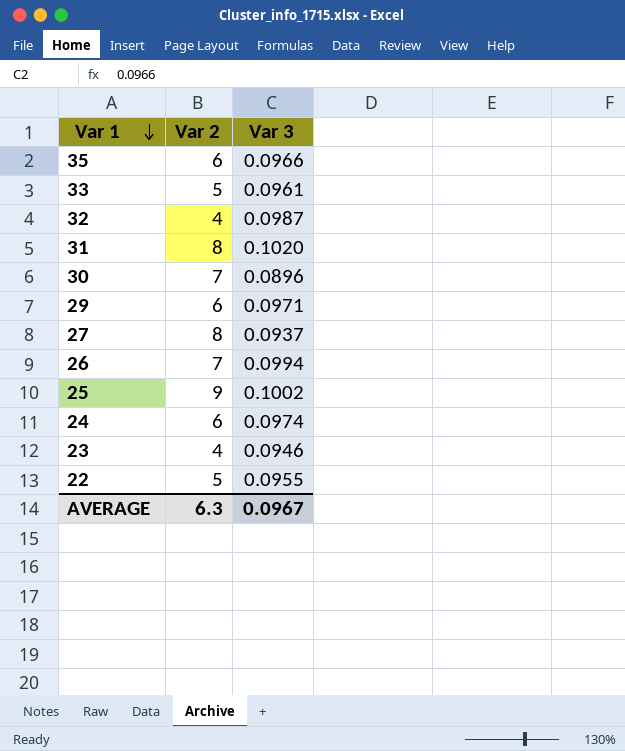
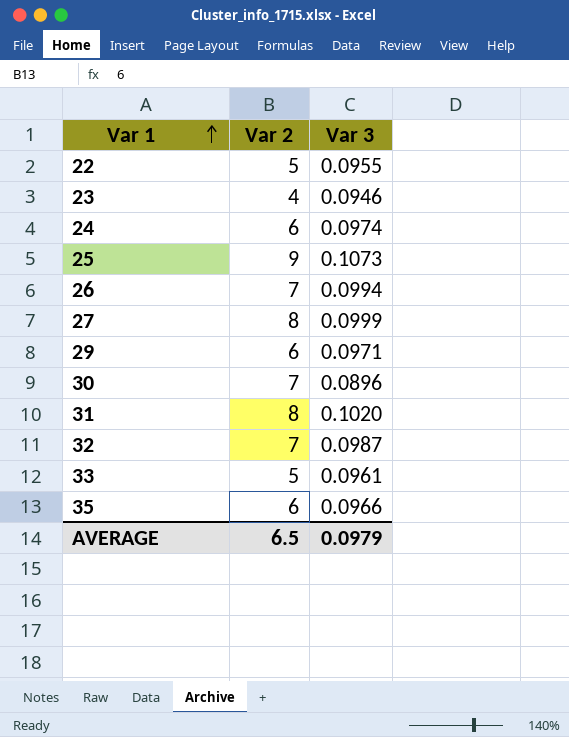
row order: Var 1 descending -> Var 1 ascending
25 | Var 3: 0.1002 -> 0.1073
27 | Var 3: 0.0937 -> 0.0999
32 | Var 2: 4 -> 7
AVERAGE | Var 2: 6.3 -> 6.5
AVERAGE | Var 3: 0.0967 -> 0.0979

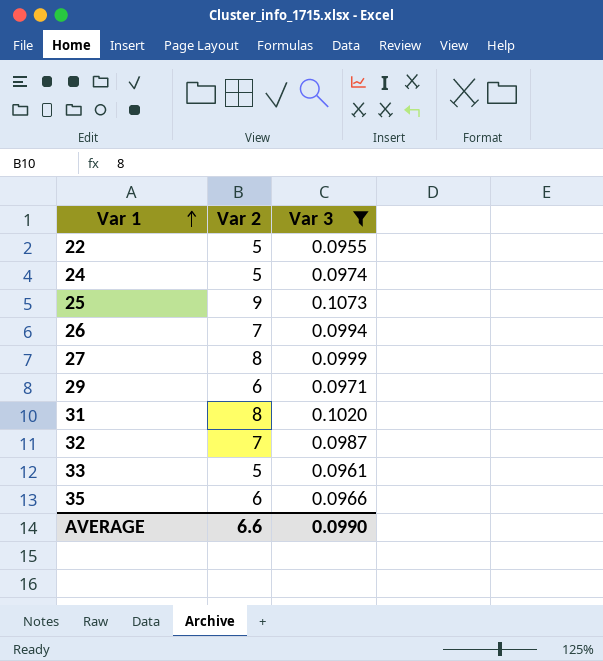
filter: none -> Var 3 >= 0.0955
24 | Var 2: 6 -> 5
AVERAGE | Var 2: 6.5 -> 6.6
AVERAGE | Var 3: 0.0979 -> 0.0990

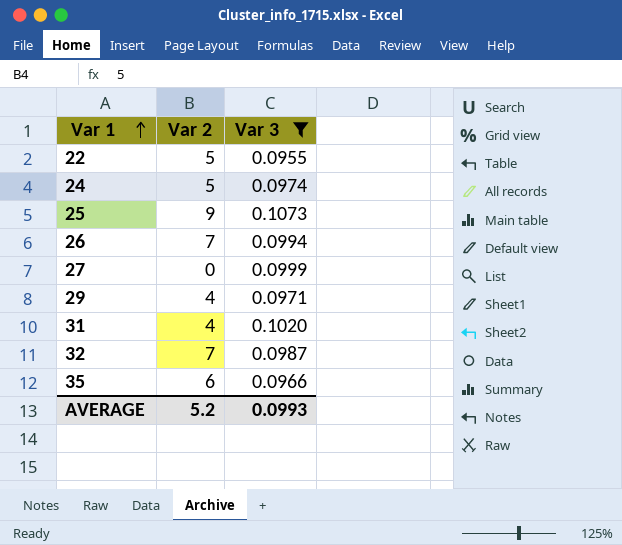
row 33: 5 | 0.0961 -> none
27 | Var 2: 8 -> 0
29 | Var 2: 6 -> 4
31 | Var 2: 8 -> 4
AVERAGE | Var 2: 6.6 -> 5.2
AVERAGE | Var 3: 0.0990 -> 0.0993

